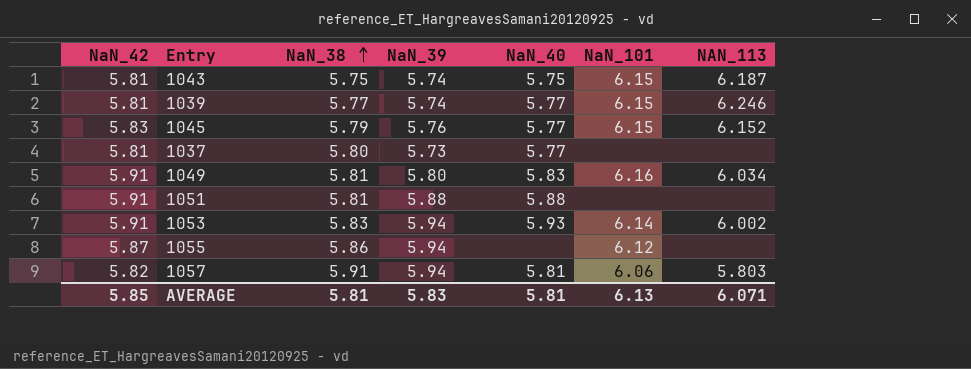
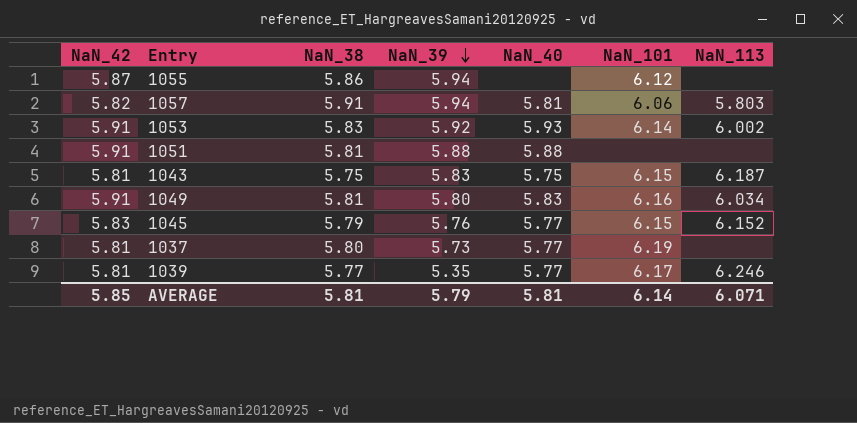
row order: NaN_38 ascending -> NaN_39 descending
column name: NAN_113 -> NaN_113
1053 | NaN_39: 5.94 -> 5.92
1043 | NaN_39: 5.74 -> 5.83
1037 | NaN_101: none -> 6.19
1039 | NaN_39: 5.74 -> 5.35
1039 | NaN_101: 6.15 -> 6.17
AVERAGE | NaN_39: 5.83 -> 5.79
AVERAGE | NaN_101: 6.13 -> 6.14

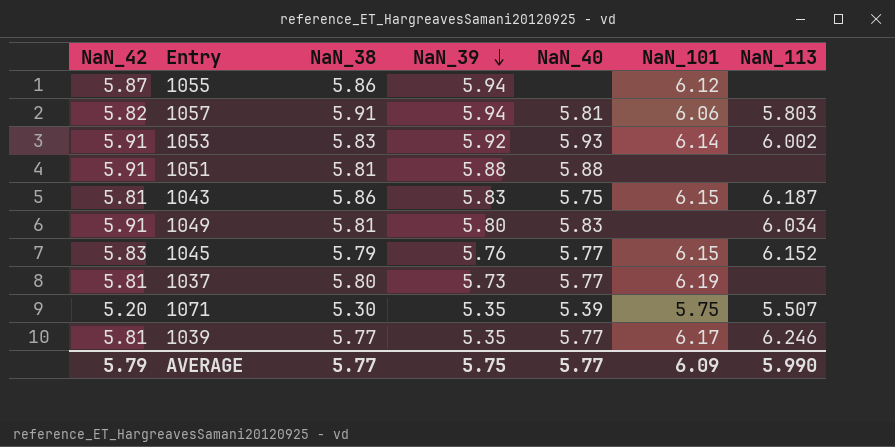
1043 | NaN_38: 5.75 -> 5.86
1049 | NaN_101: 6.16 -> none
row 1071: none -> 5.20 | 5.30 | 5.35 | 5.39 | 5.75 | 5.507
AVERAGE | NaN_42: 5.85 -> 5.79
AVERAGE | NaN_38: 5.81 -> 5.77
AVERAGE | NaN_39: 5.79 -> 5.75
AVERAGE | NaN_40: 5.81 -> 5.77
AVERAGE | NaN_101: 6.14 -> 6.09
AVERAGE | NaN_113: 6.071 -> 5.990

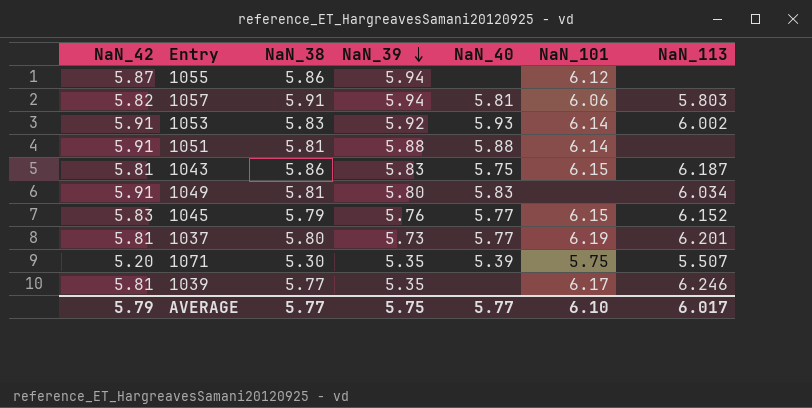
1051 | NaN_101: none -> 6.14
1037 | NaN_113: none -> 6.201
1039 | NaN_40: 5.77 -> none
AVERAGE | NaN_101: 6.09 -> 6.10
AVERAGE | NaN_113: 5.990 -> 6.017

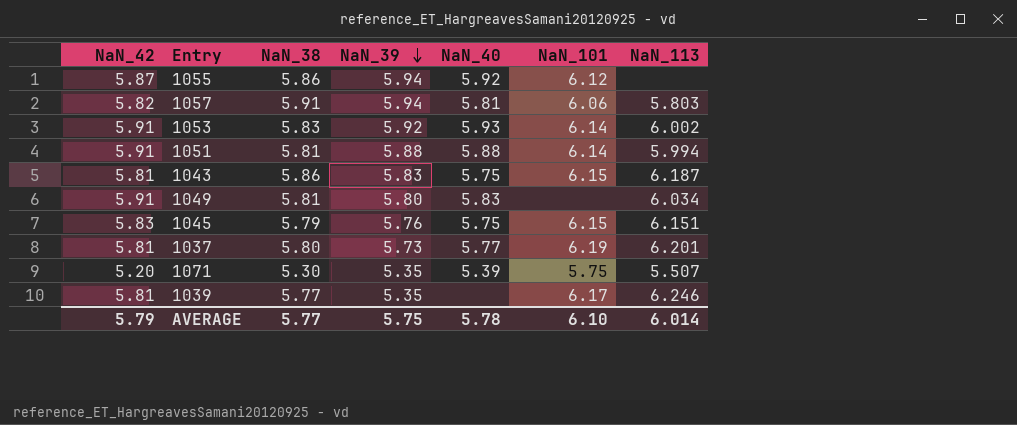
1055 | NaN_40: none -> 5.92
1051 | NaN_113: none -> 5.994
1045 | NaN_40: 5.77 -> 5.75
1045 | NaN_113: 6.152 -> 6.151
AVERAGE | NaN_40: 5.77 -> 5.78
AVERAGE | NaN_113: 6.017 -> 6.014

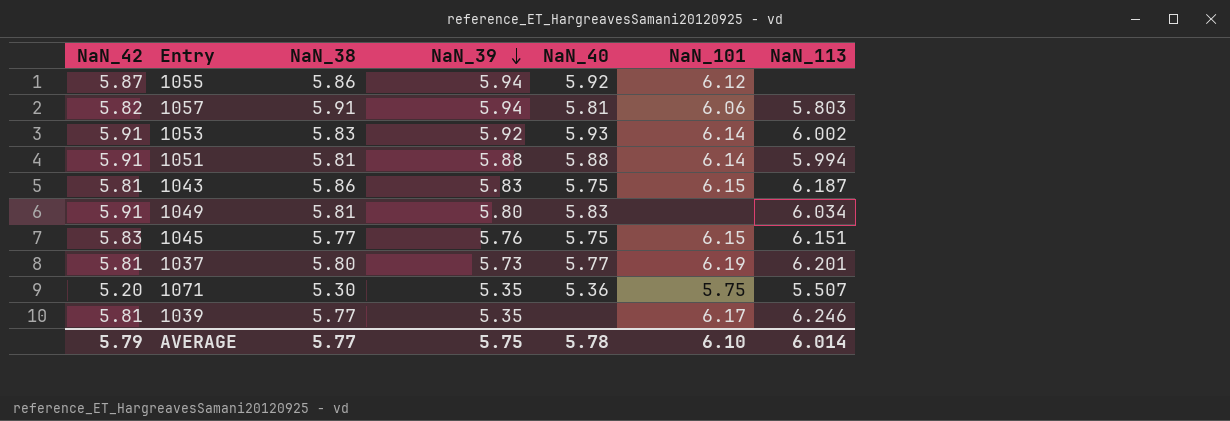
1045 | NaN_38: 5.79 -> 5.77
1071 | NaN_40: 5.39 -> 5.36

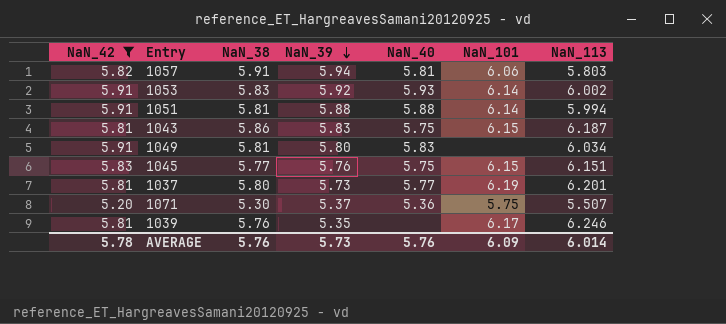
filter: none -> NaN_42 != 5.87
1071 | NaN_39: 5.35 -> 5.37
1039 | NaN_38: 5.77 -> 5.76
AVERAGE | NaN_42: 5.79 -> 5.78
AVERAGE | NaN_38: 5.77 -> 5.76
AVERAGE | NaN_39: 5.75 -> 5.73
AVERAGE | NaN_40: 5.78 -> 5.76
AVERAGE | NaN_101: 6.10 -> 6.09

